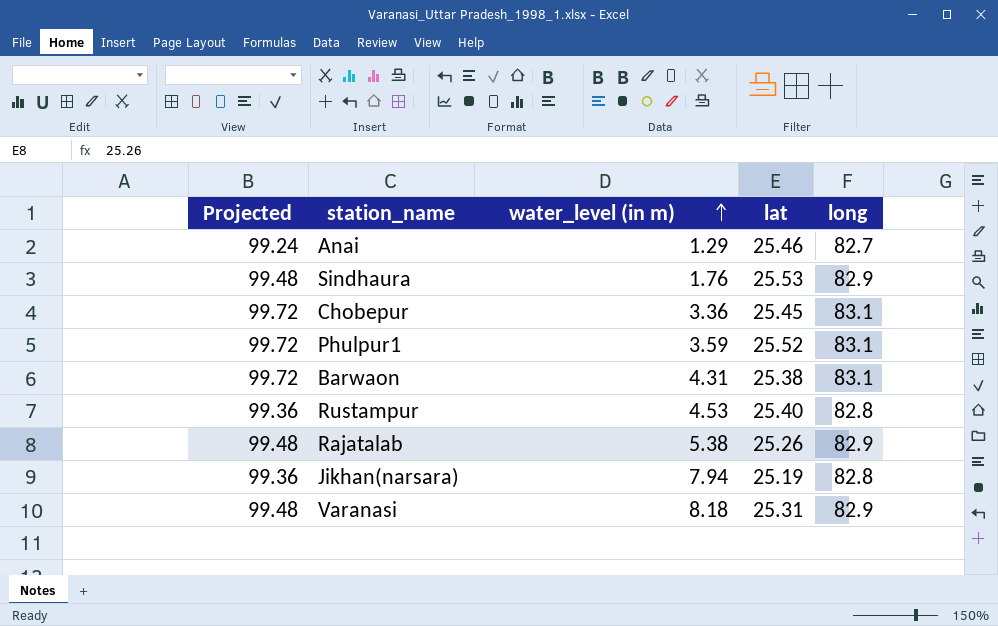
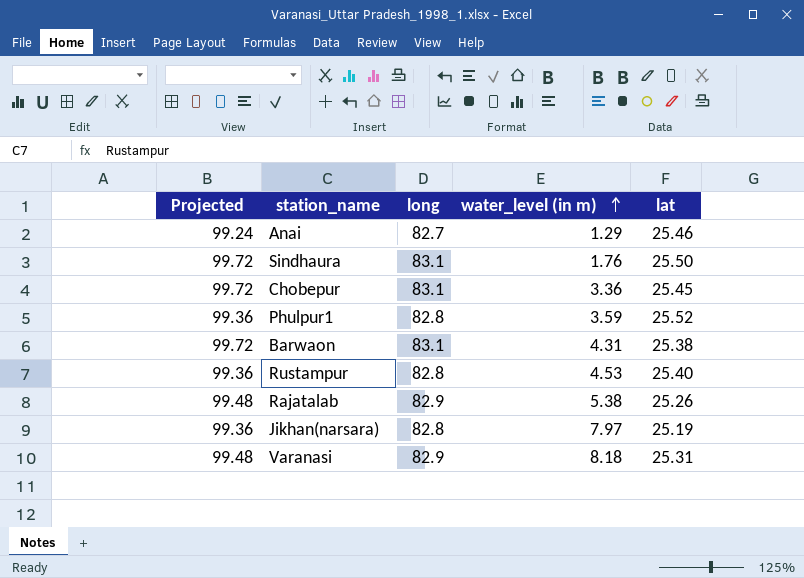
column long | position: 5 -> 3
Sindhaura | Projected: 99.48 -> 99.72
Sindhaura | long: 82.9 -> 83.1
Sindhaura | lat: 25.53 -> 25.50
Phulpur1 | Projected: 99.72 -> 99.36
Phulpur1 | long: 83.1 -> 82.8
Jikhan(narsara) | water_level (in m): 7.94 -> 7.97

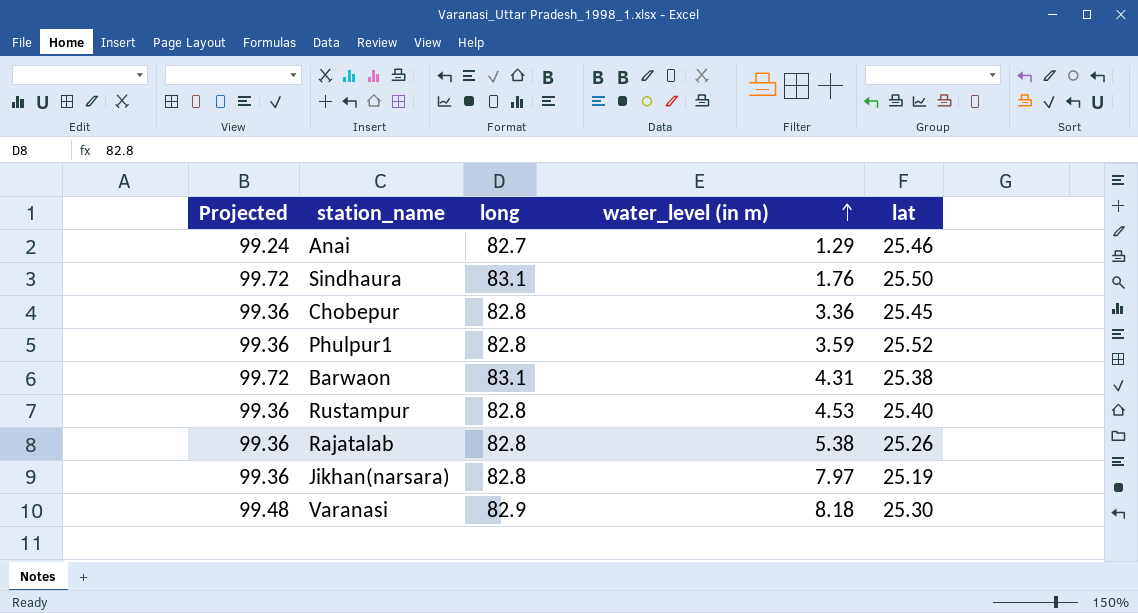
Chobepur | Projected: 99.72 -> 99.36
Chobepur | long: 83.1 -> 82.8
Rajatalab | Projected: 99.48 -> 99.36
Rajatalab | long: 82.9 -> 82.8
Varanasi | lat: 25.31 -> 25.30

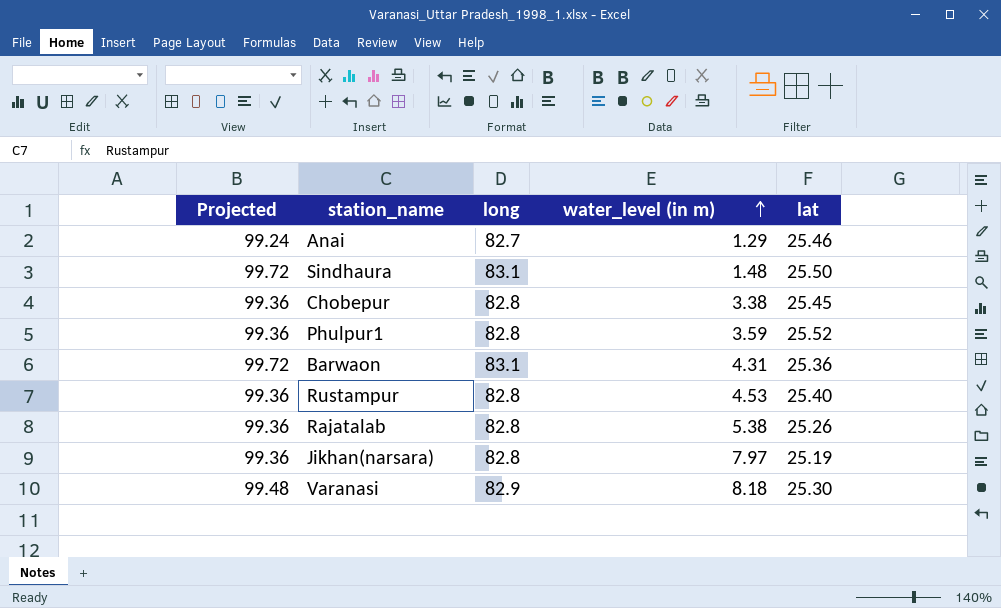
Sindhaura | water_level (in m): 1.76 -> 1.48
Chobepur | water_level (in m): 3.36 -> 3.38
Barwaon | lat: 25.38 -> 25.36

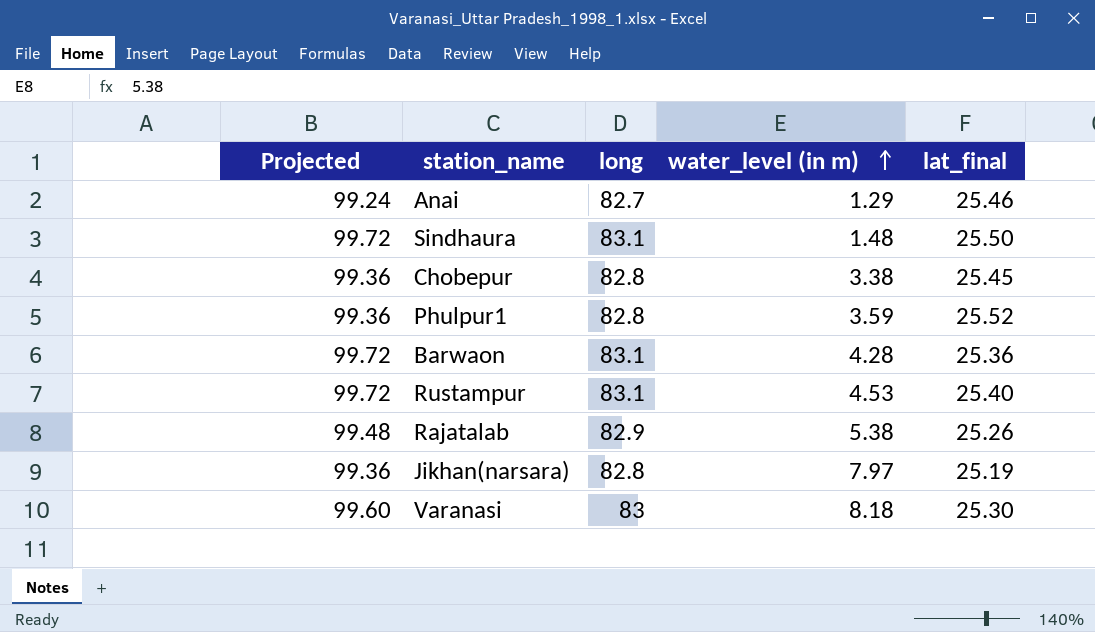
column name: lat -> lat_final
Barwaon | water_level (in m): 4.31 -> 4.28
Rustampur | Projected: 99.36 -> 99.72
Rustampur | long: 82.8 -> 83.1
Rajatalab | Projected: 99.36 -> 99.48
Rajatalab | long: 82.8 -> 82.9
Varanasi | Projected: 99.48 -> 99.60
Varanasi | long: 82.9 -> 83

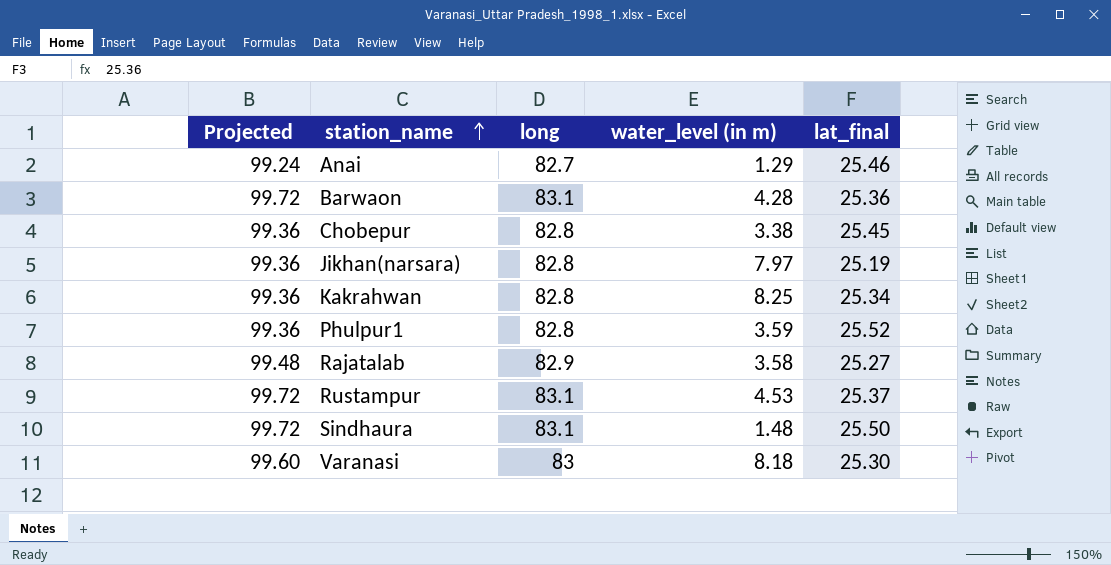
row order: water_level (in m) ascending -> station_name ascending
row Kakrahwan: none -> 99.36 | 82.8 | 8.25 | 25.34
Rajatalab | water_level (in m): 5.38 -> 3.58
Rajatalab | lat_final: 25.26 -> 25.27
Rustampur | lat_final: 25.40 -> 25.37

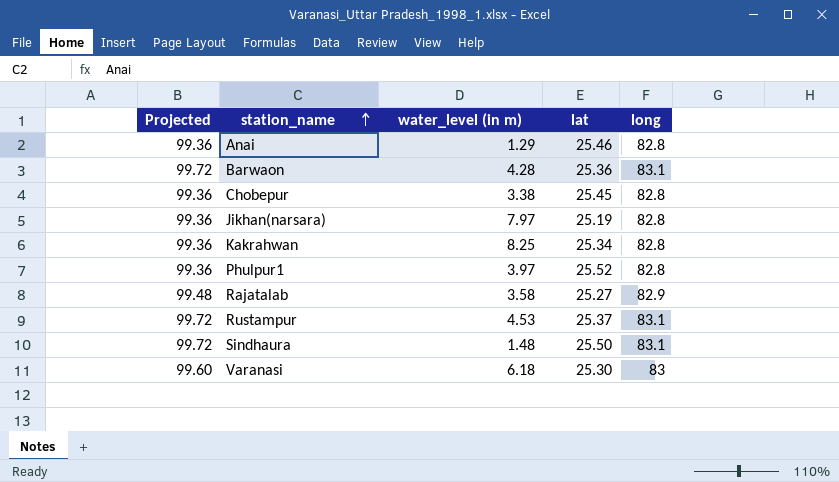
column name: lat_final -> lat
column long | position: 3 -> 5
Anai | Projected: 99.24 -> 99.36
Anai | long: 82.7 -> 82.8
Phulpur1 | water_level (in m): 3.59 -> 3.97
Varanasi | water_level (in m): 8.18 -> 6.18

